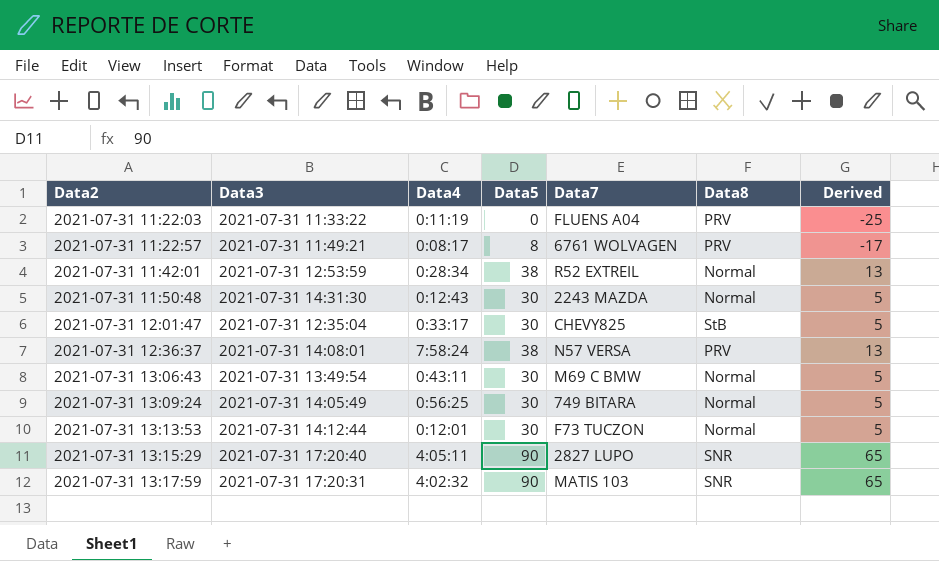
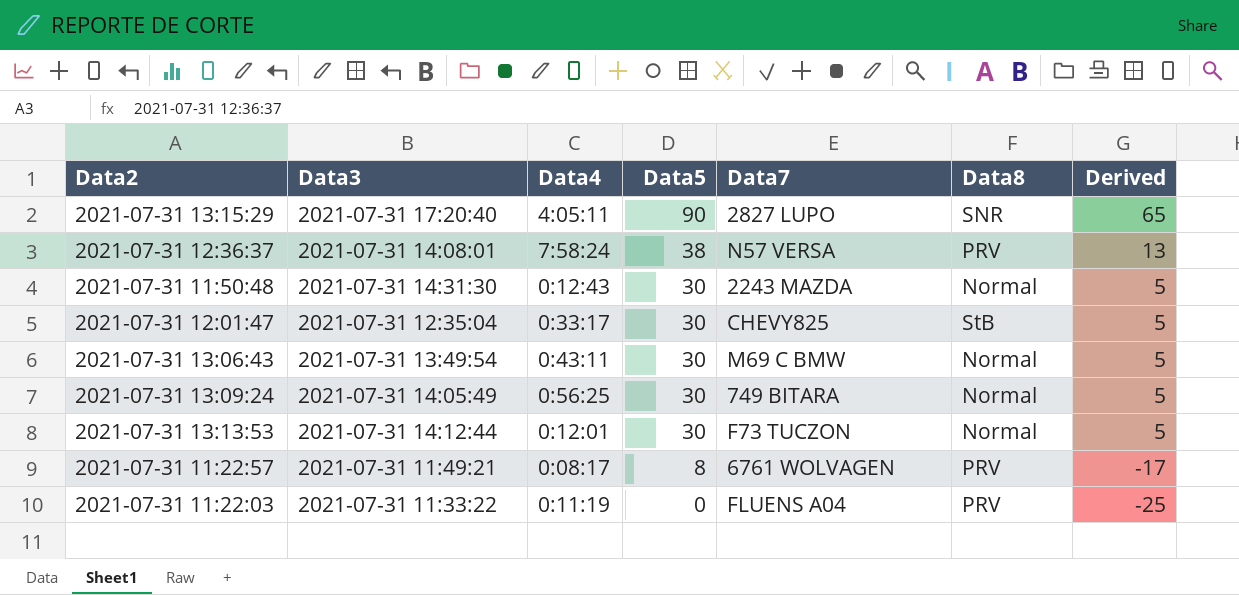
row order: Data2 ascending -> Data5 descending
row 2021-07-31 11:42:01: 2021-07-31 12:53:59 | 0:28:34 | 38 | R52 EXTREIL | Normal | 13 -> none
row 2021-07-31 13:17:59: 2021-07-31 17:20:31 | 4:02:32 | 90 | MATIS 103 | SNR | 65 -> none

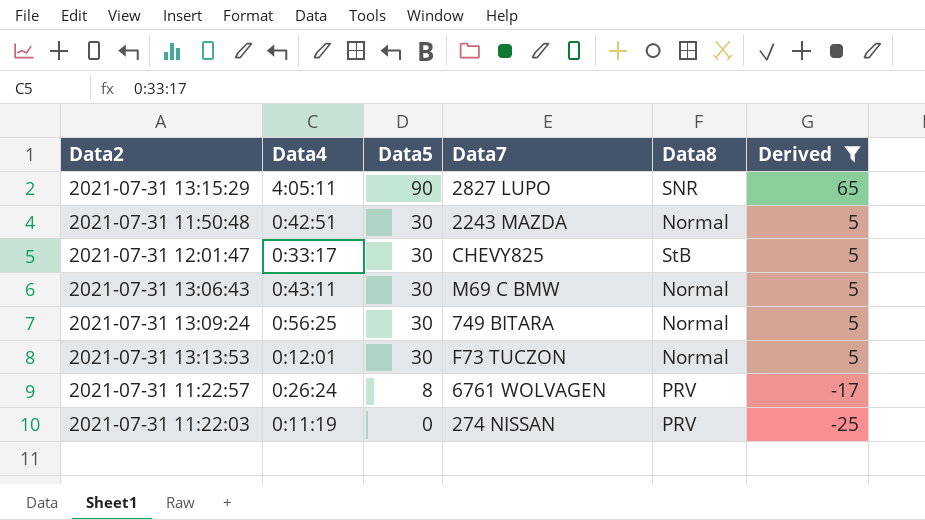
filter: none -> Derived != 13
column Data3 | position: 2 -> none
2021-07-31 11:50:48 | Data4: 0:12:43 -> 0:42:51
2021-07-31 11:22:57 | Data4: 0:08:17 -> 0:26:24
2021-07-31 11:22:03 | Data7: FLUENS A04 -> 274 NISSAN

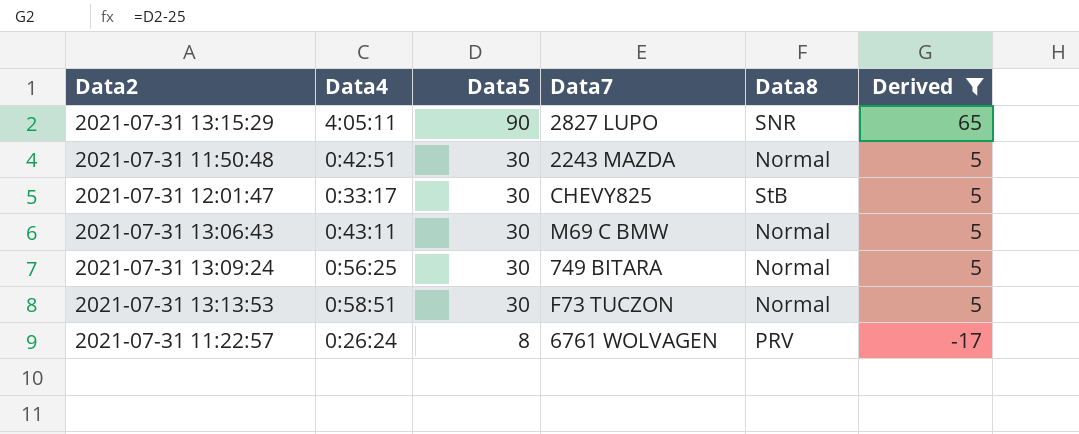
row 2021-07-31 11:22:03: 0:11:19 | 0 | 274 NISSAN | PRV | -25 -> none
2021-07-31 13:13:53 | Data4: 0:12:01 -> 0:58:51

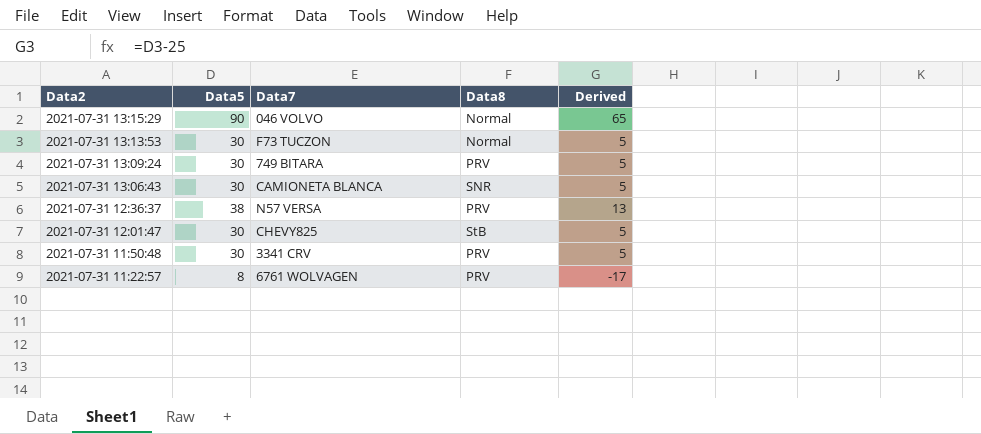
filter: Derived != 13 -> none
row order: Data5 descending -> Data2 descending
column Data4 | position: 2 -> none
2021-07-31 13:15:29 | Data7: 2827 LUPO -> 046 VOLVO
2021-07-31 13:15:29 | Data8: SNR -> Normal
2021-07-31 13:09:24 | Data8: Normal -> PRV
2021-07-31 13:06:43 | Data7: M69 C BMW -> CAMIONETA BLANCA
2021-07-31 13:06:43 | Data8: Normal -> SNR
2021-07-31 11:50:48 | Data7: 2243 MAZDA -> 3341 CRV
2021-07-31 11:50:48 | Data8: Normal -> PRV

